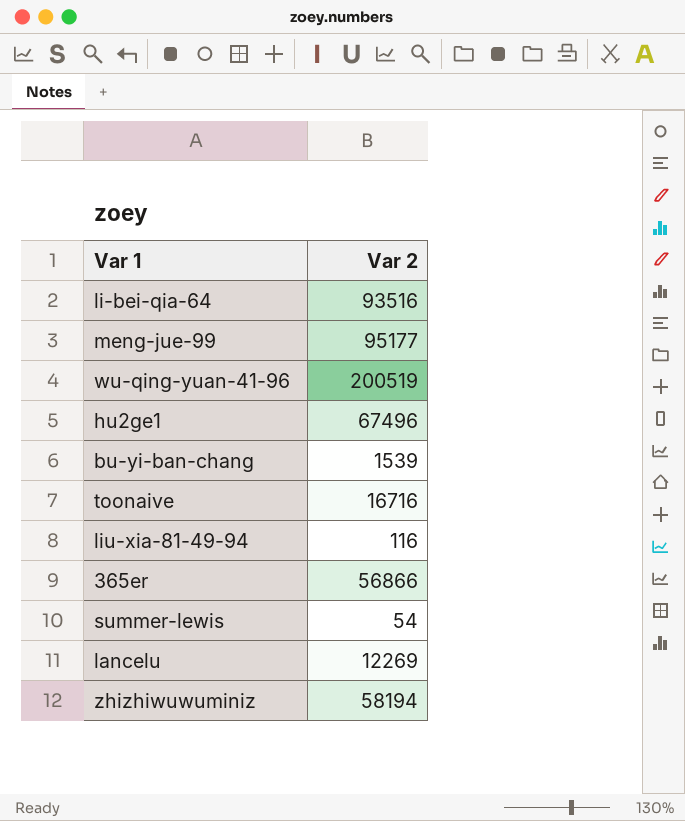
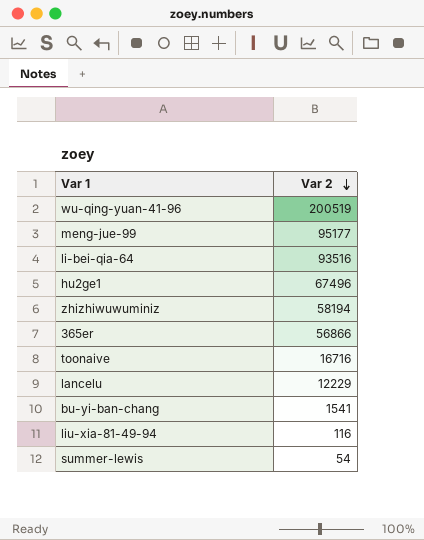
row order: none -> Var 2 descending
lancelu | Var 2: 12269 -> 12229
bu-yi-ban-chang | Var 2: 1539 -> 1541

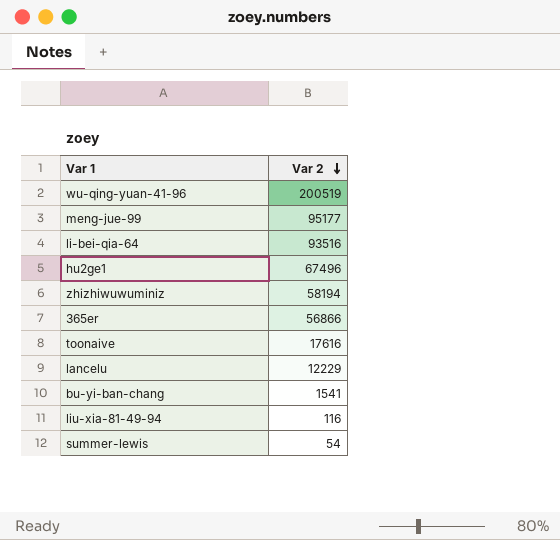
toonaive | Var 2: 16716 -> 17616

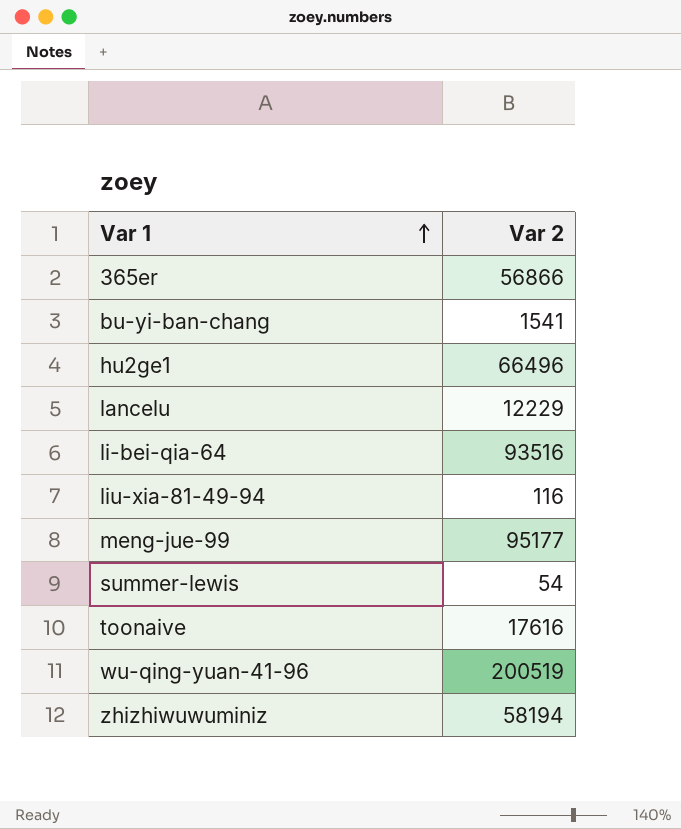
row order: Var 2 descending -> Var 1 ascending
hu2ge1 | Var 2: 67496 -> 66496

